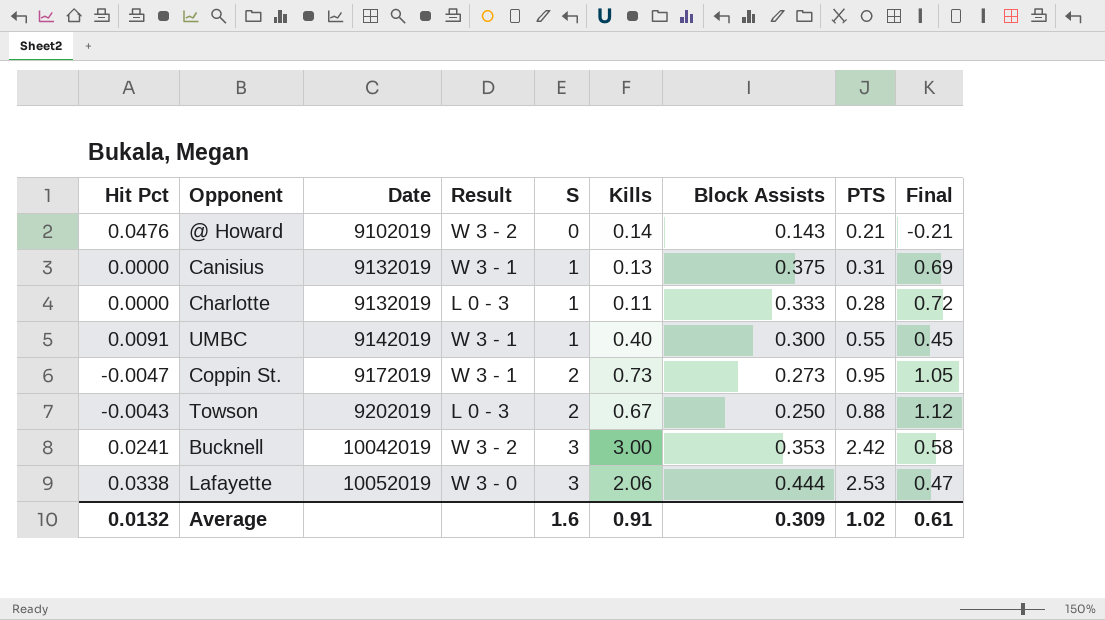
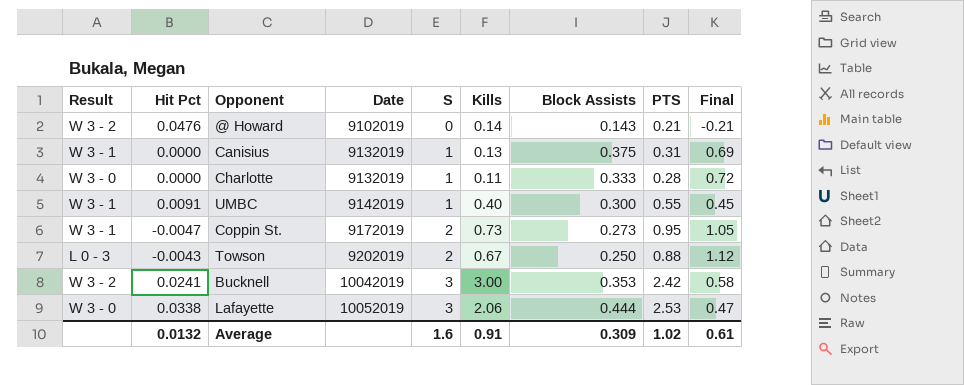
column Result | position: 4 -> 1
Charlotte | Result: L 0 - 3 -> W 3 - 0

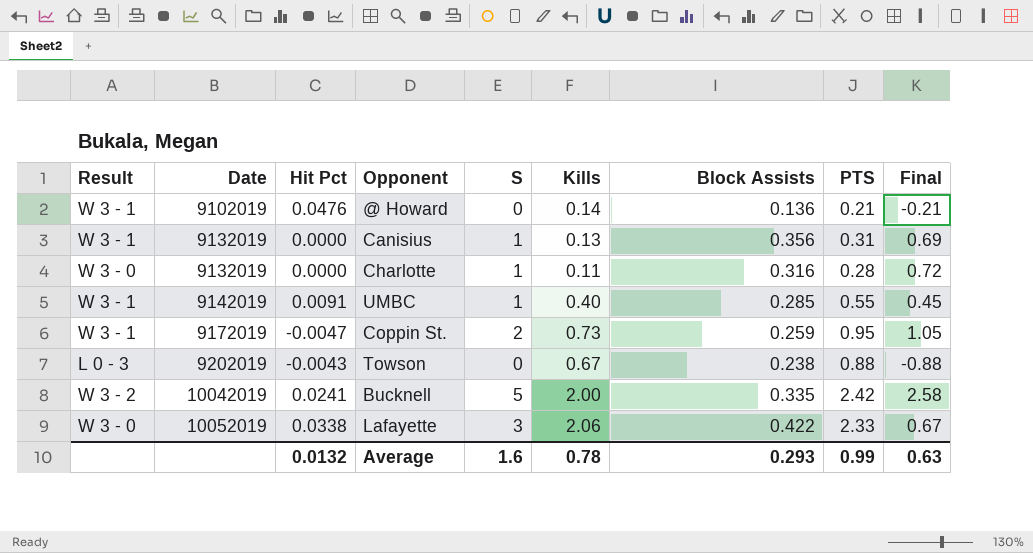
column Date | position: 4 -> 2
@ Howard | Result: W 3 - 2 -> W 3 - 1
@ Howard | Block Assists: 0.143 -> 0.136
Canisius | Block Assists: 0.375 -> 0.356
Charlotte | Block Assists: 0.333 -> 0.316
UMBC | Block Assists: 0.300 -> 0.285
Coppin St. | Block Assists: 0.273 -> 0.259
Towson | S: 2 -> 0
Towson | Block Assists: 0.250 -> 0.238
Towson | Final: 1.12 -> -0.88
Bucknell | S: 3 -> 5
Bucknell | Kills: 3.00 -> 2.00
Bucknell | Block Assists: 0.353 -> 0.335
Bucknell | Final: 0.58 -> 2.58
Lafayette | Block Assists: 0.444 -> 0.422
Lafayette | PTS: 2.53 -> 2.33
Lafayette | Final: 0.47 -> 0.67
Average | Kills: 0.91 -> 0.78
Average | Block Assists: 0.309 -> 0.293
Average | PTS: 1.02 -> 0.99
Average | Final: 0.61 -> 0.63

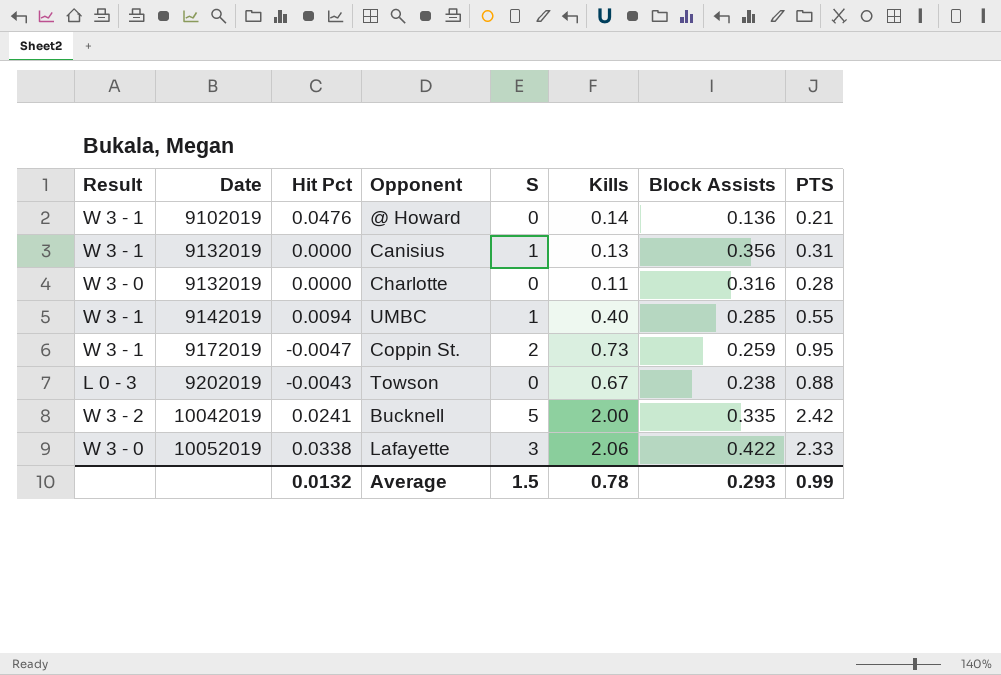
column Final | formula: [S] - [PTS] -> none
Charlotte | S: 1 -> 0
UMBC | Hit Pct: 0.0091 -> 0.0094
Average | S: 1.6 -> 1.5

